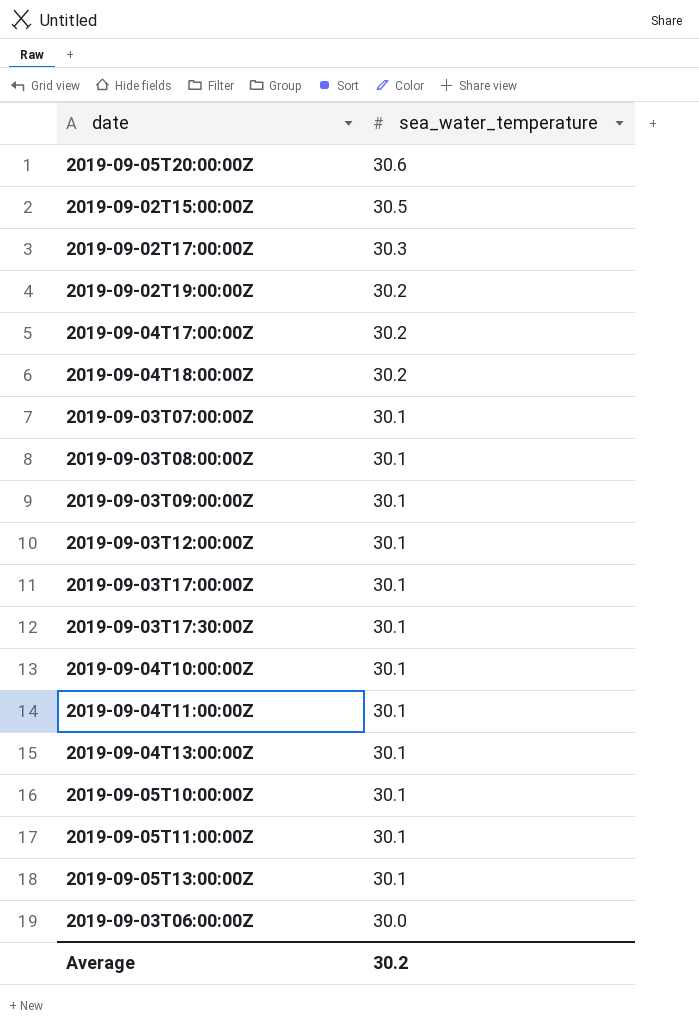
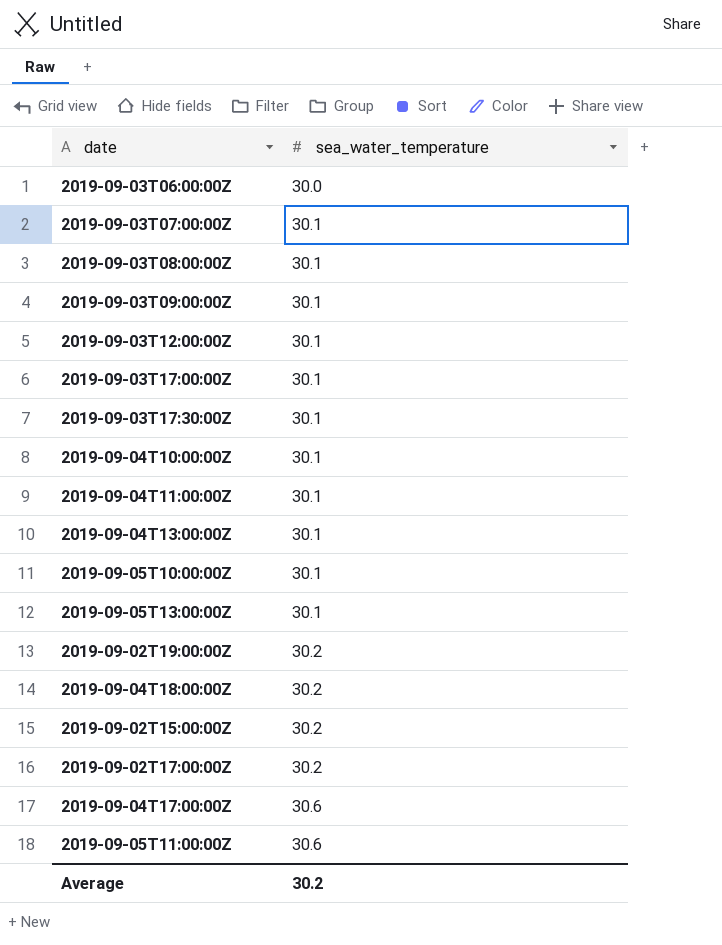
row order: sea_water_temperature descending -> sea_water_temperature ascending
row 2019-09-05T20:00:00Z: 30.6 -> none
2019-09-02T15:00:00Z | sea_water_temperature: 30.5 -> 30.2
2019-09-02T17:00:00Z | sea_water_temperature: 30.3 -> 30.2
2019-09-04T17:00:00Z | sea_water_temperature: 30.2 -> 30.6
2019-09-05T11:00:00Z | sea_water_temperature: 30.1 -> 30.6

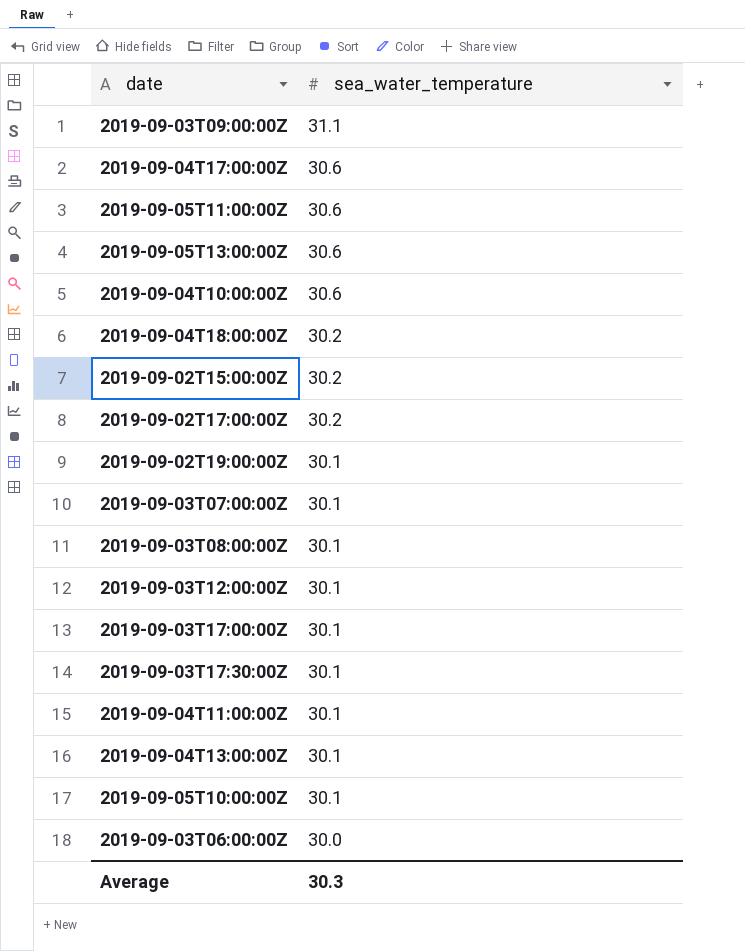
row order: sea_water_temperature ascending -> sea_water_temperature descending
2019-09-03T09:00:00Z | sea_water_temperature: 30.1 -> 31.1
2019-09-05T13:00:00Z | sea_water_temperature: 30.1 -> 30.6
2019-09-04T10:00:00Z | sea_water_temperature: 30.1 -> 30.6
2019-09-02T19:00:00Z | sea_water_temperature: 30.2 -> 30.1
Average | sea_water_temperature: 30.2 -> 30.3

